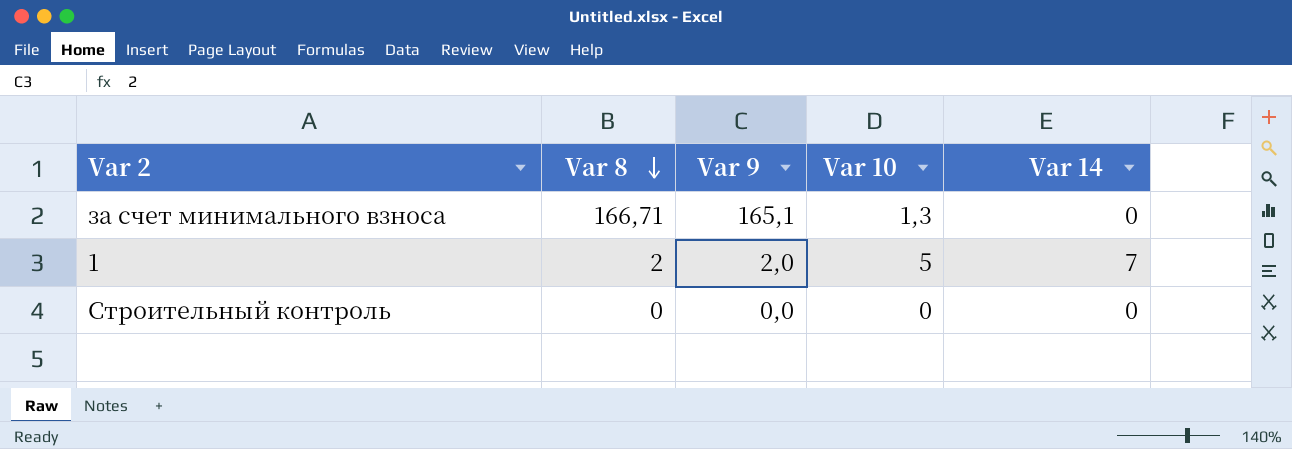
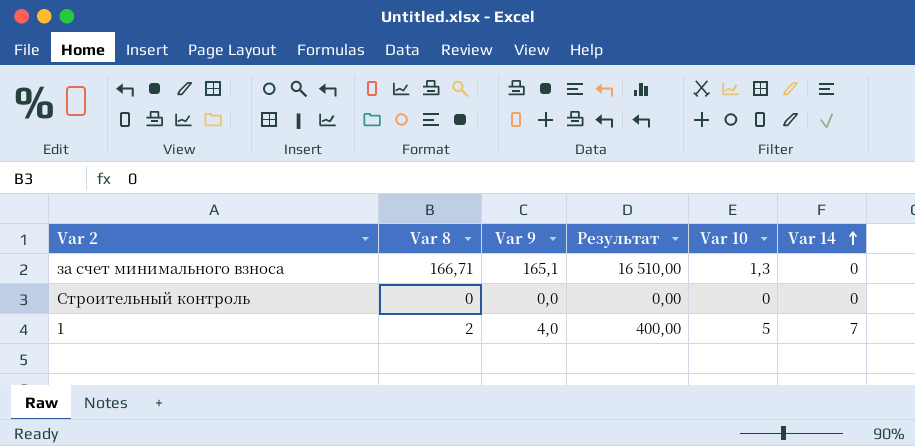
row order: Var 8 descending -> Var 14 ascending
column Результат | formula: none -> [Var 9] * 100
1 | Var 9: 2,0 -> 4,0

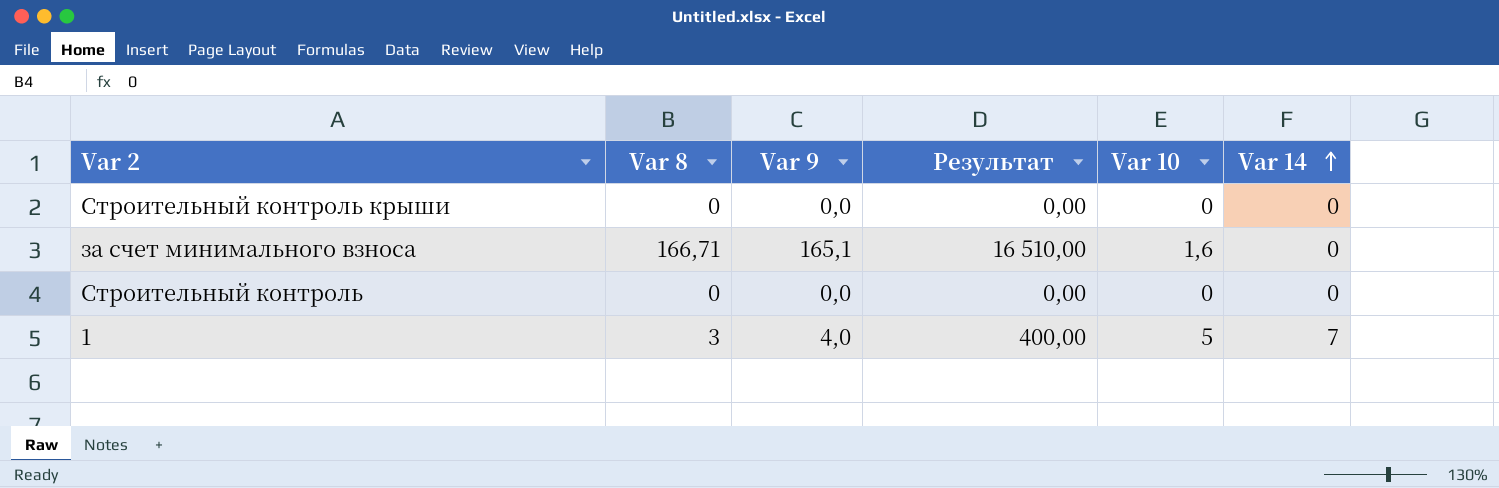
row Строительный контроль крыши: none -> 0 | 0,0 | 0,00 | 0 | 0
за счет минимального взноса | Var 10: 1,3 -> 1,6
1 | Var 8: 2 -> 3

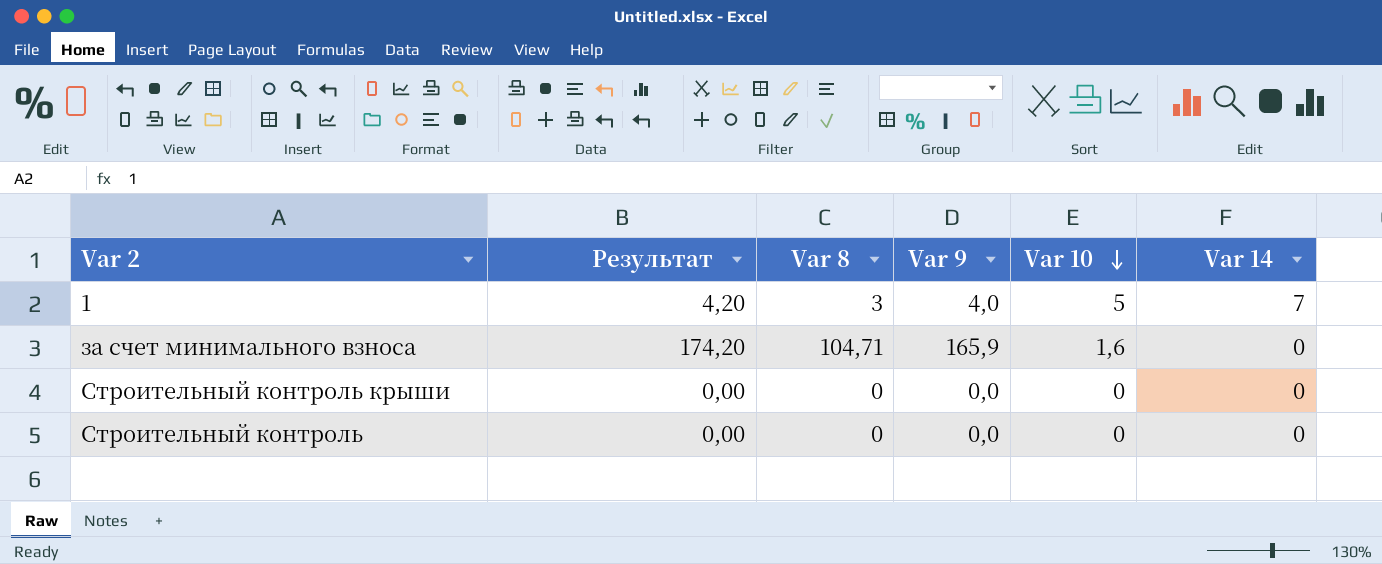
row order: Var 14 ascending -> Var 10 descending
column Результат | formula: [Var 9] * 100 -> [Var 9] * 1,05
column Результат | position: 4 -> 2
за счет минимального взноса | Var 8: 166,71 -> 104,71
за счет минимального взноса | Var 9: 165,1 -> 165,9

